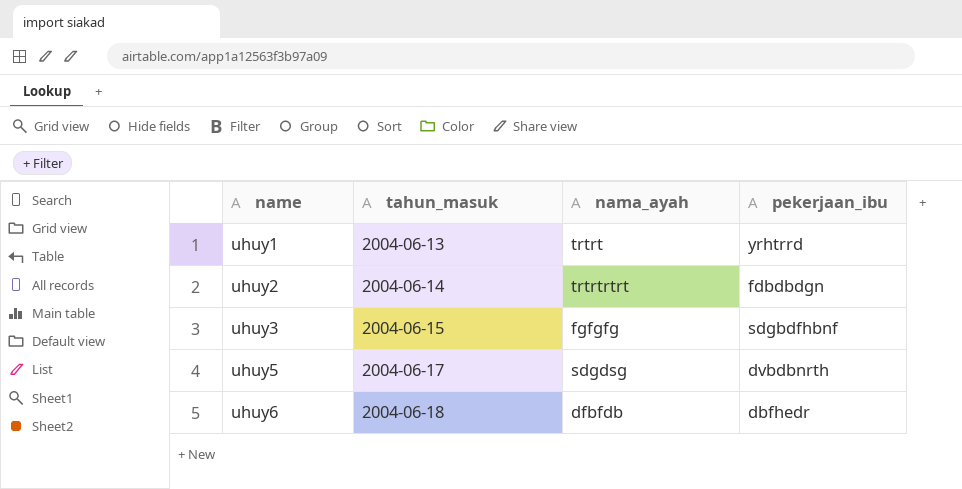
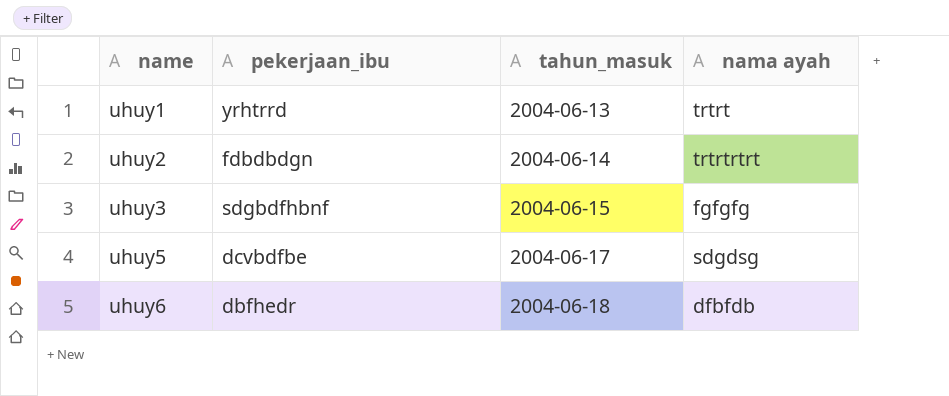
column pekerjaan_ibu | position: 4 -> 2
column name: nama_ayah -> nama ayah
uhuy5 | pekerjaan_ibu: dvbdbnrth -> dcvbdfbe

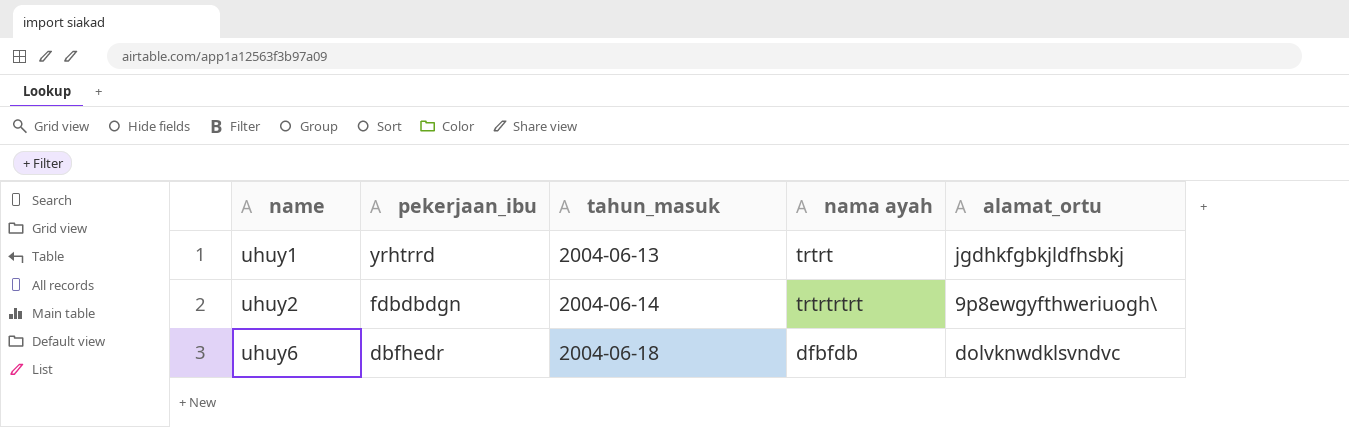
column alamat_ortu | position: none -> 5
row uhuy3: sdgbdfhbnf | 2004-06-15 | fgfgfg -> none
row uhuy5: dcvbdfbe | 2004-06-17 | sdgdsg -> none

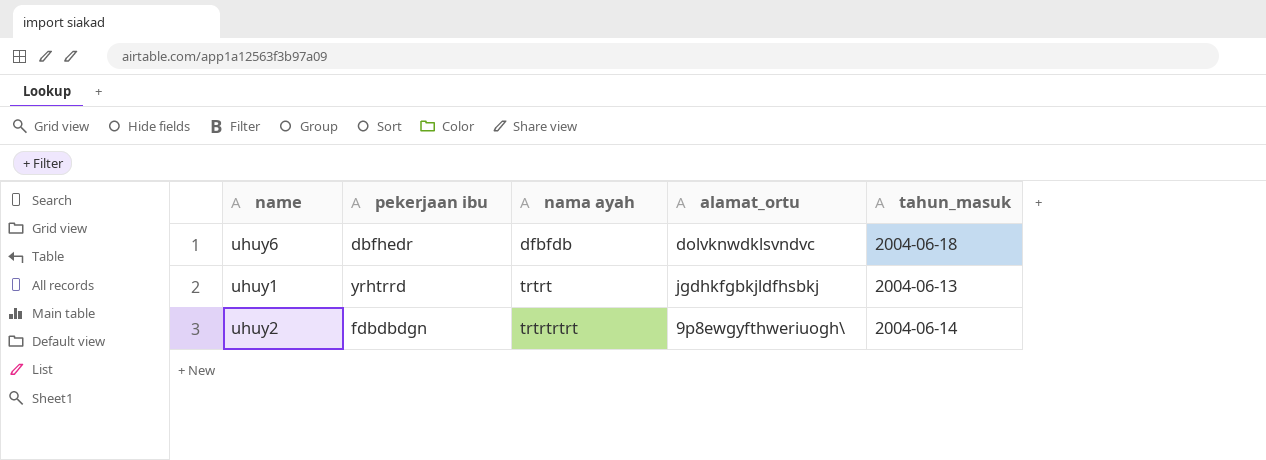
row order: name ascending -> nama ayah ascending
column name: pekerjaan_ibu -> pekerjaan ibu
column tahun_masuk | position: 3 -> 5

